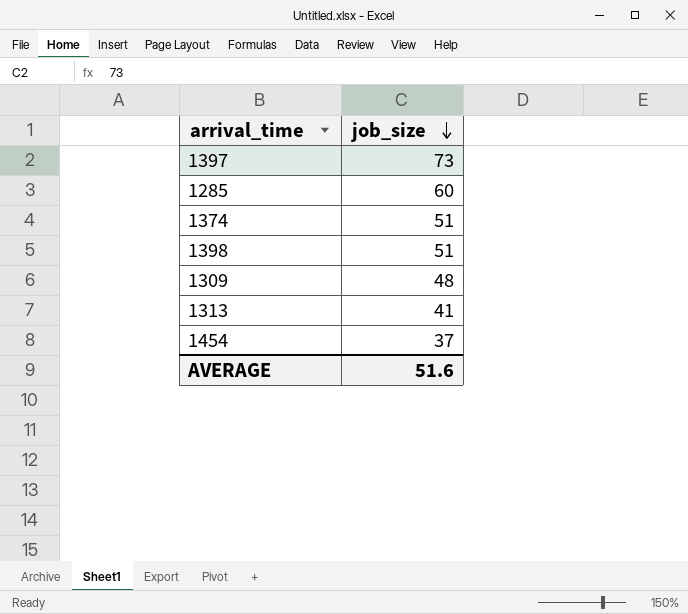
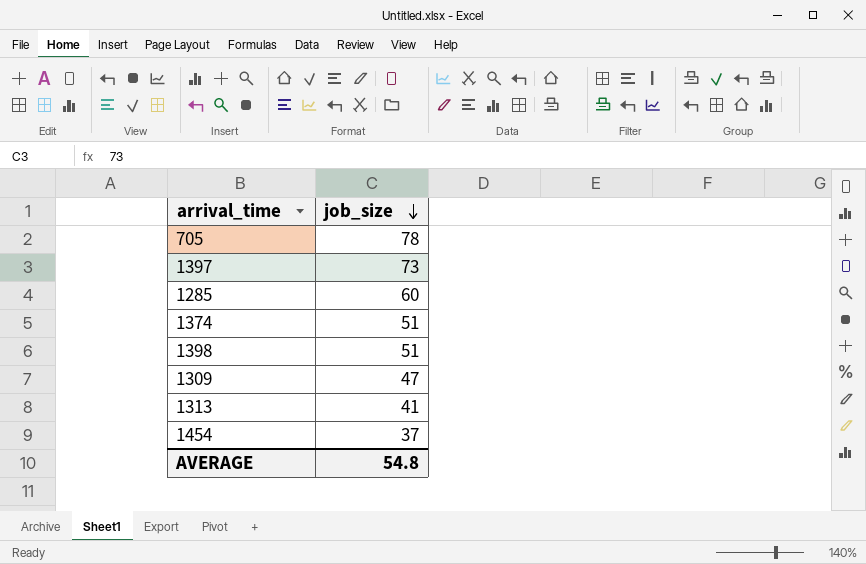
row 705: none -> 78
1309 | job_size: 48 -> 47
AVERAGE | job_size: 51.6 -> 54.8

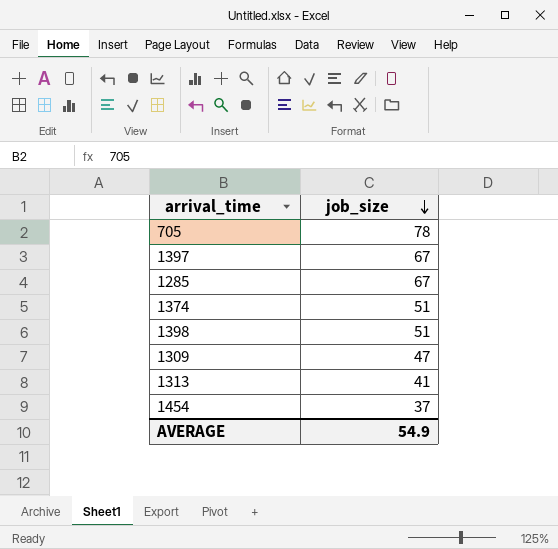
1397 | job_size: 73 -> 67
1285 | job_size: 60 -> 67
AVERAGE | job_size: 54.8 -> 54.9

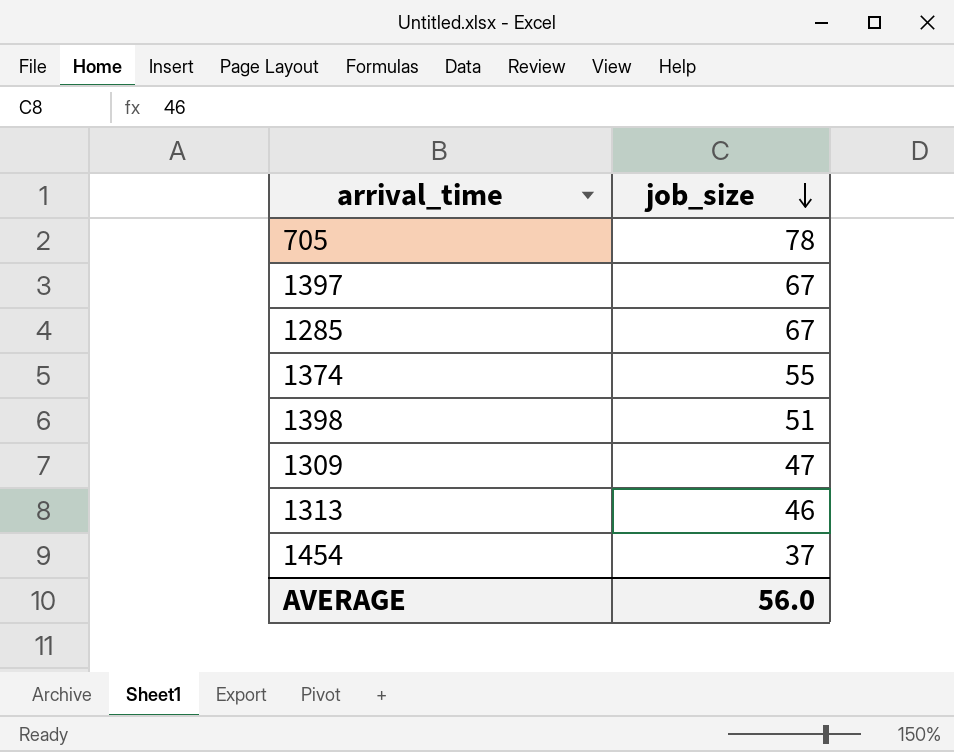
1374 | job_size: 51 -> 55
1313 | job_size: 41 -> 46
AVERAGE | job_size: 54.9 -> 56.0

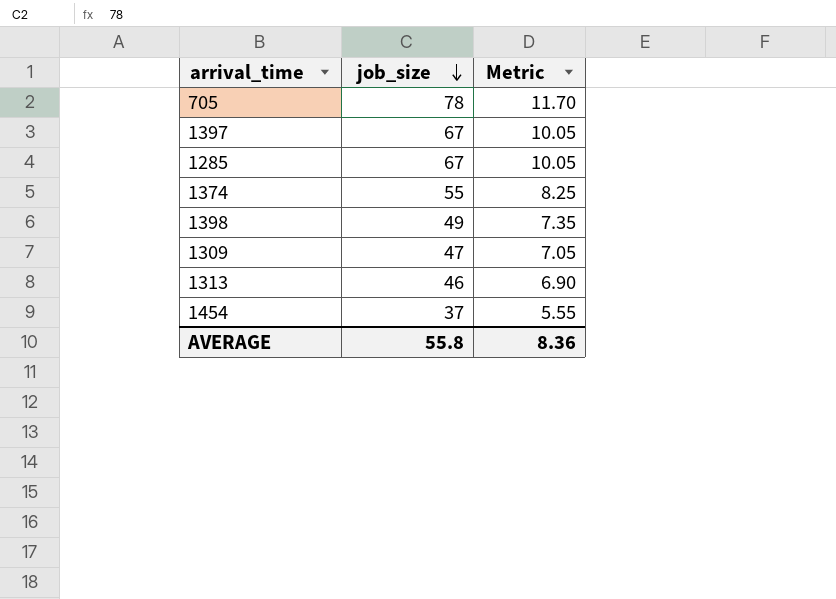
column Metric | formula: none -> [job_size] * 0.15
1398 | job_size: 51 -> 49
AVERAGE | job_size: 56.0 -> 55.8

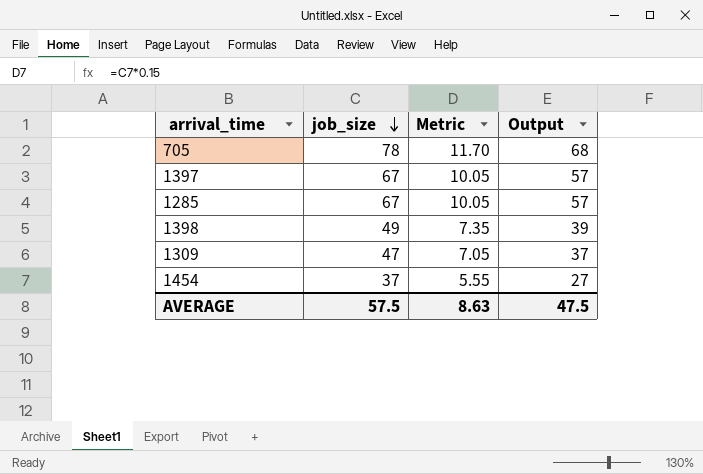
column Output | formula: none -> [job_size] - 10
row 1374: 55 | 8.25 -> none
row 1313: 46 | 6.90 -> none
AVERAGE | job_size: 55.8 -> 57.5
AVERAGE | Metric: 8.36 -> 8.63

